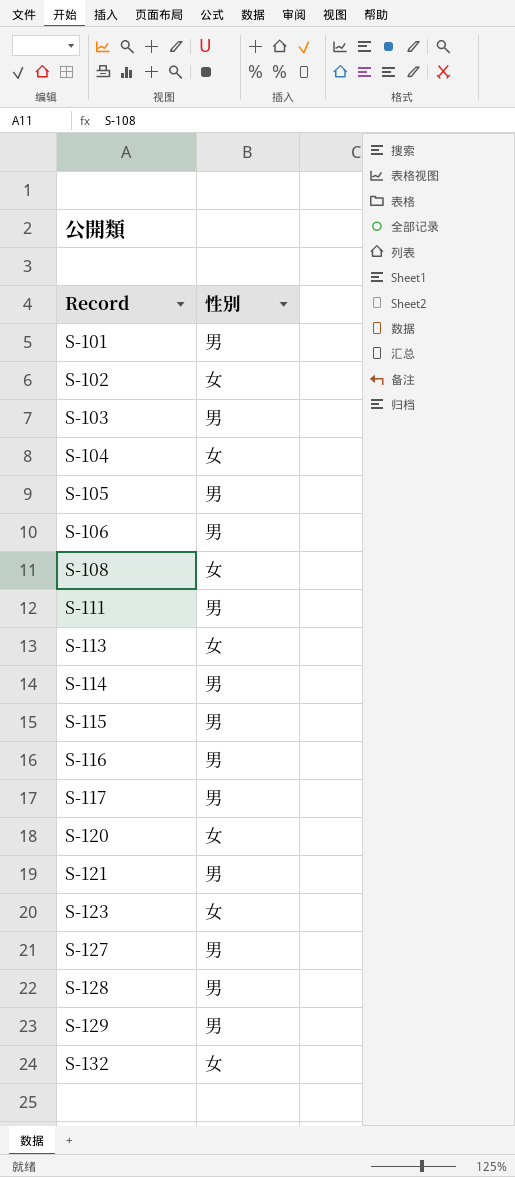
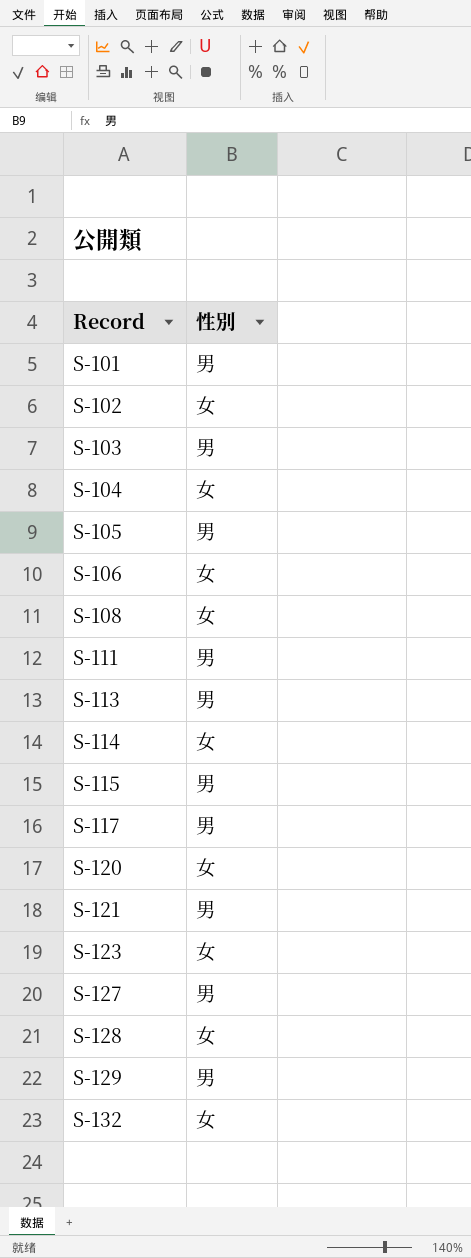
row S-116: 男 -> none
S-106 | 性別: 男 -> 女
S-113 | 性別: 女 -> 男
S-114 | 性別: 男 -> 女
S-128 | 性別: 男 -> 女

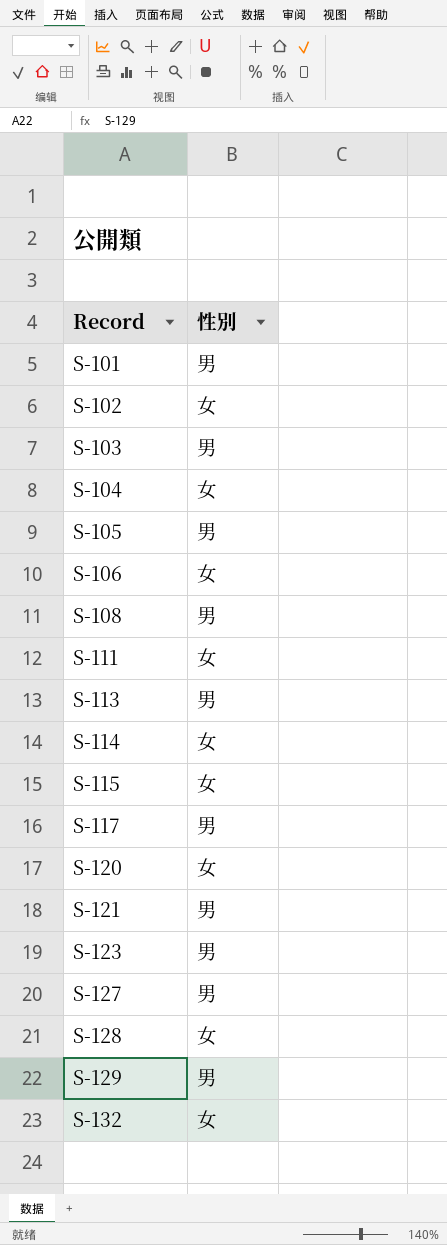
S-108 | 性別: 女 -> 男
S-111 | 性別: 男 -> 女
S-115 | 性別: 男 -> 女
S-123 | 性別: 女 -> 男

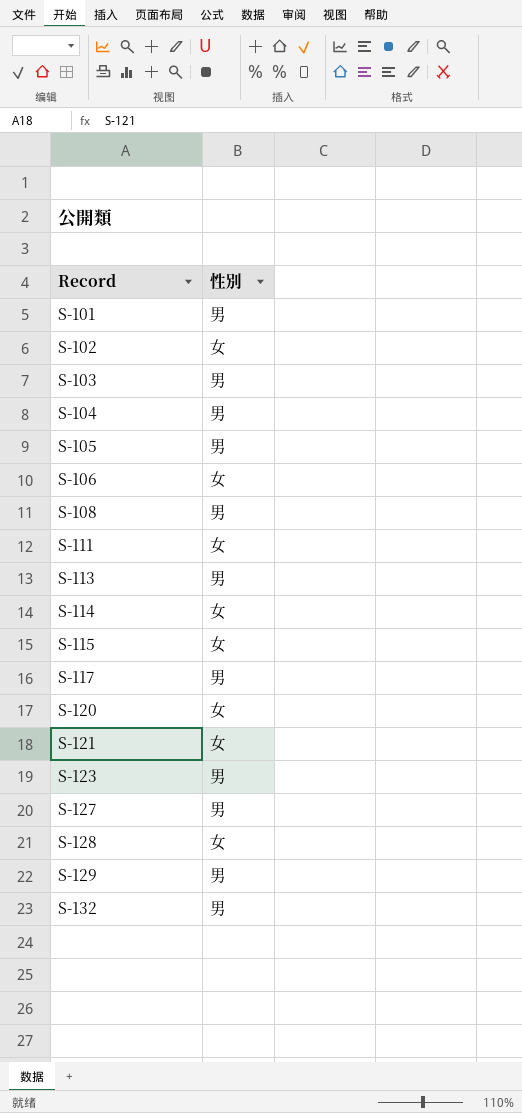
S-104 | 性別: 女 -> 男
S-121 | 性別: 男 -> 女
S-132 | 性別: 女 -> 男

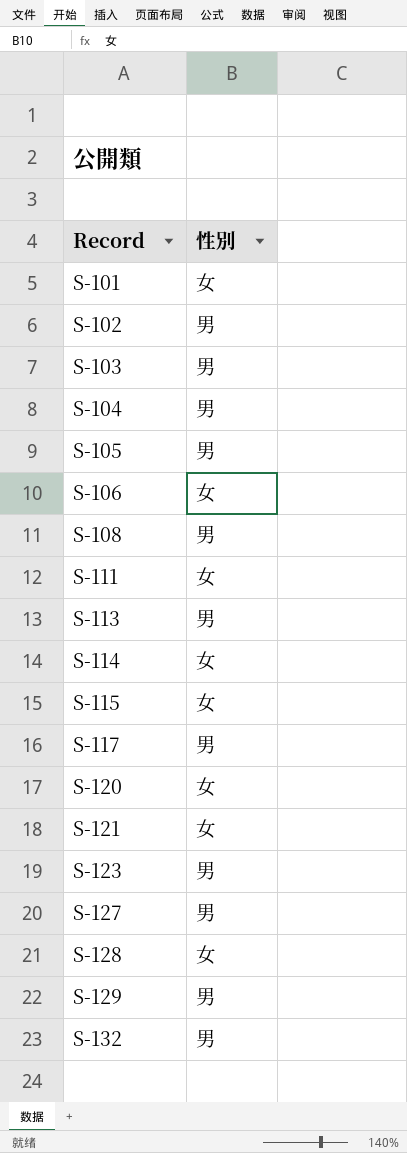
S-101 | 性別: 男 -> 女
S-102 | 性別: 女 -> 男

